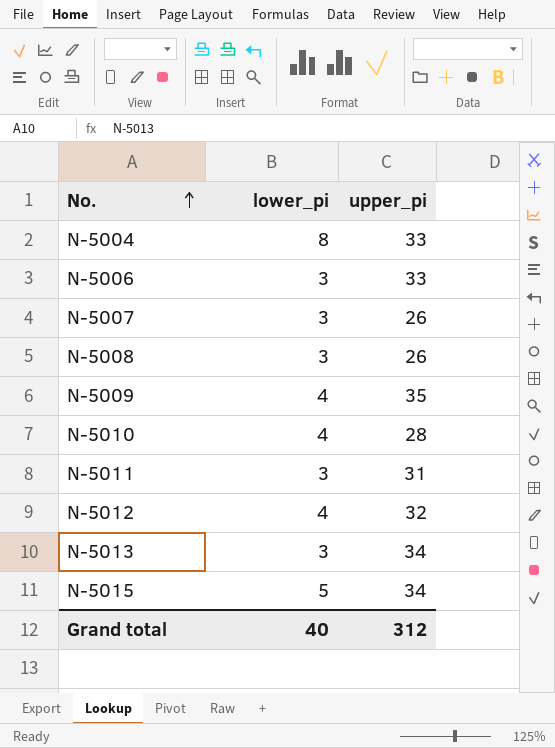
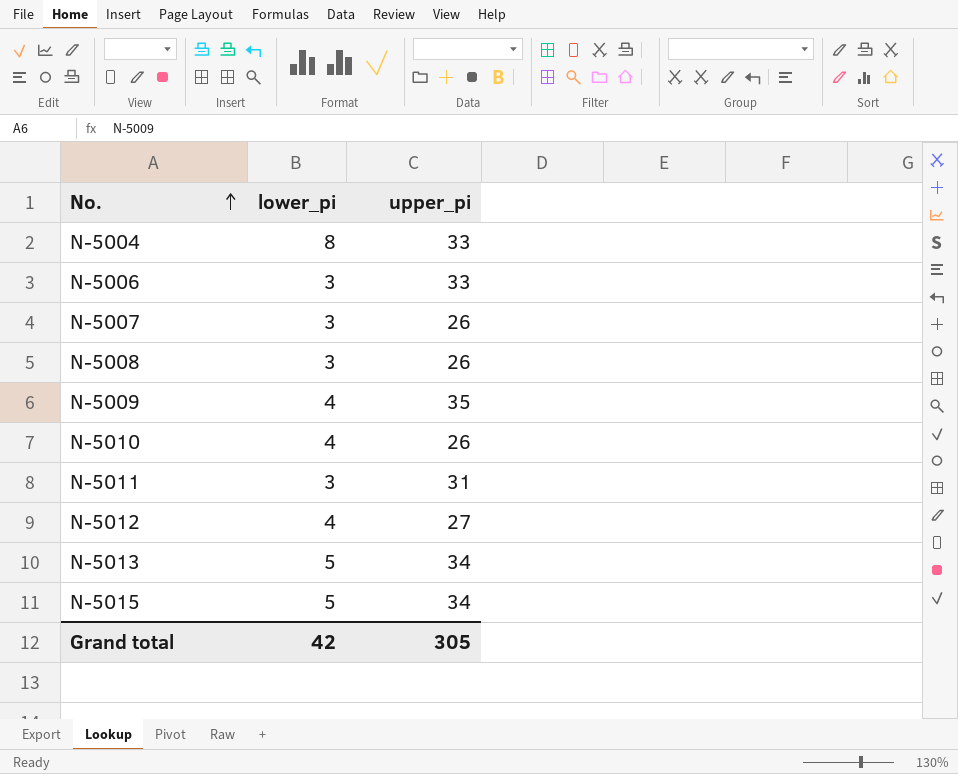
N-5010 | upper_pi: 28 -> 26
N-5012 | upper_pi: 32 -> 27
N-5013 | lower_pi: 3 -> 5
Grand total | lower_pi: 40 -> 42
Grand total | upper_pi: 312 -> 305

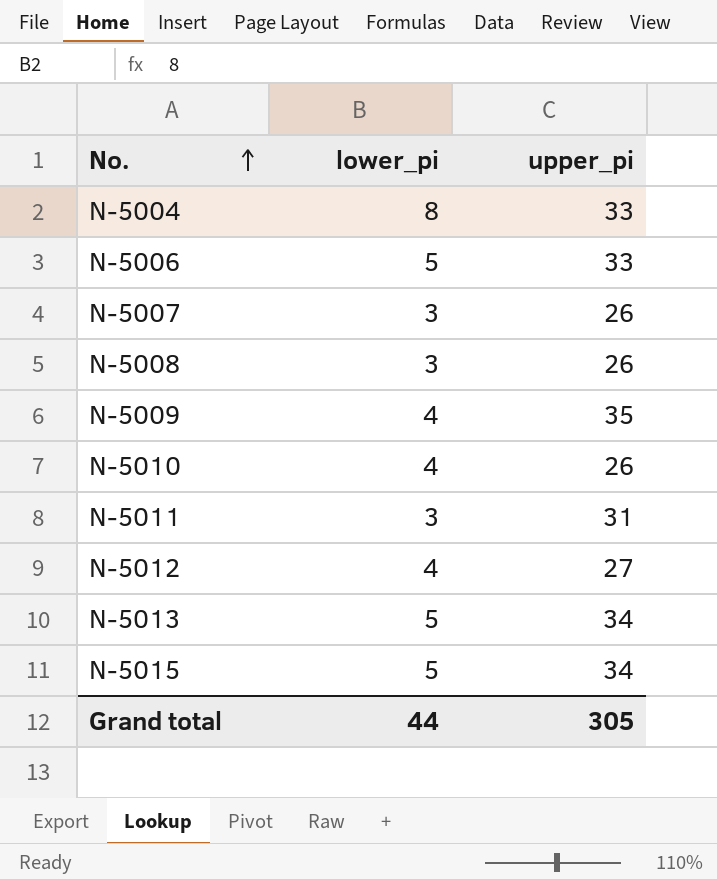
N-5006 | lower_pi: 3 -> 5
Grand total | lower_pi: 42 -> 44

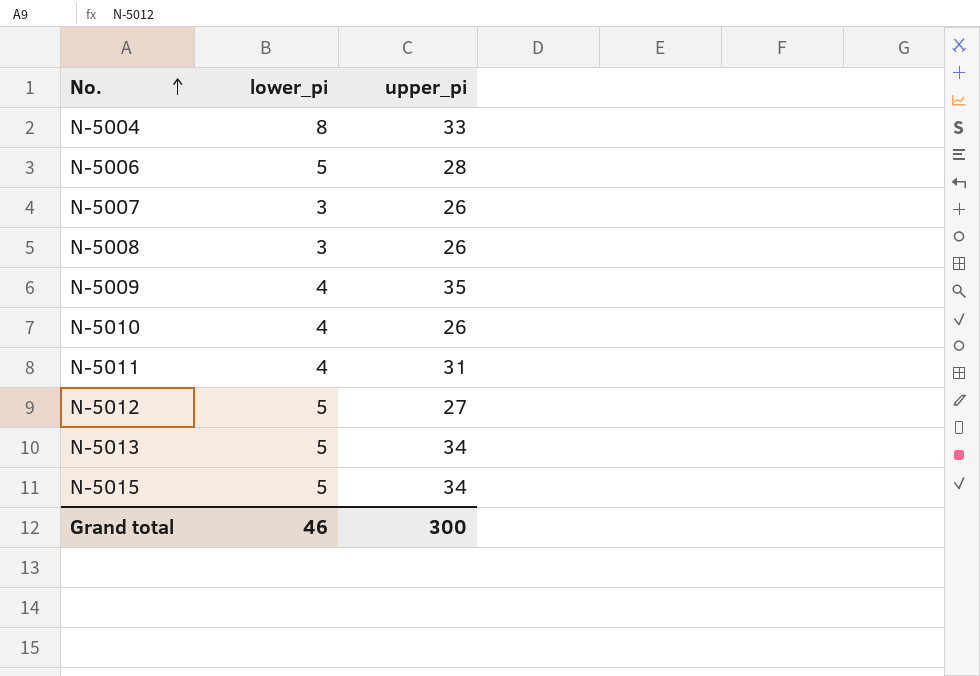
N-5006 | upper_pi: 33 -> 28
N-5011 | lower_pi: 3 -> 4
N-5012 | lower_pi: 4 -> 5
Grand total | lower_pi: 44 -> 46
Grand total | upper_pi: 305 -> 300

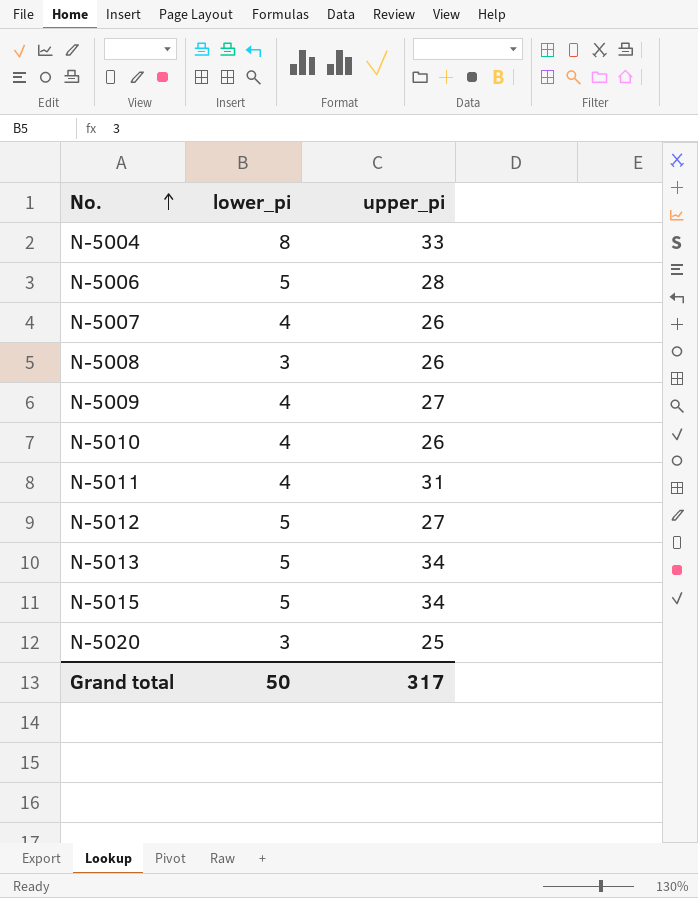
N-5007 | lower_pi: 3 -> 4
N-5009 | upper_pi: 35 -> 27
row N-5020: none -> 3 | 25
Grand total | lower_pi: 46 -> 50
Grand total | upper_pi: 300 -> 317

